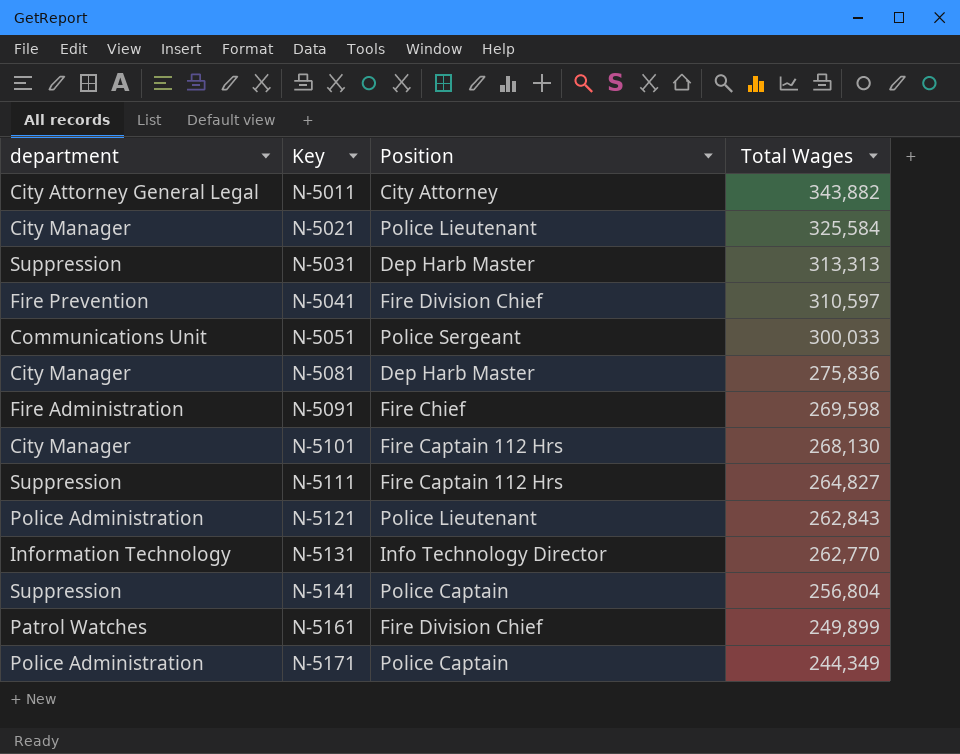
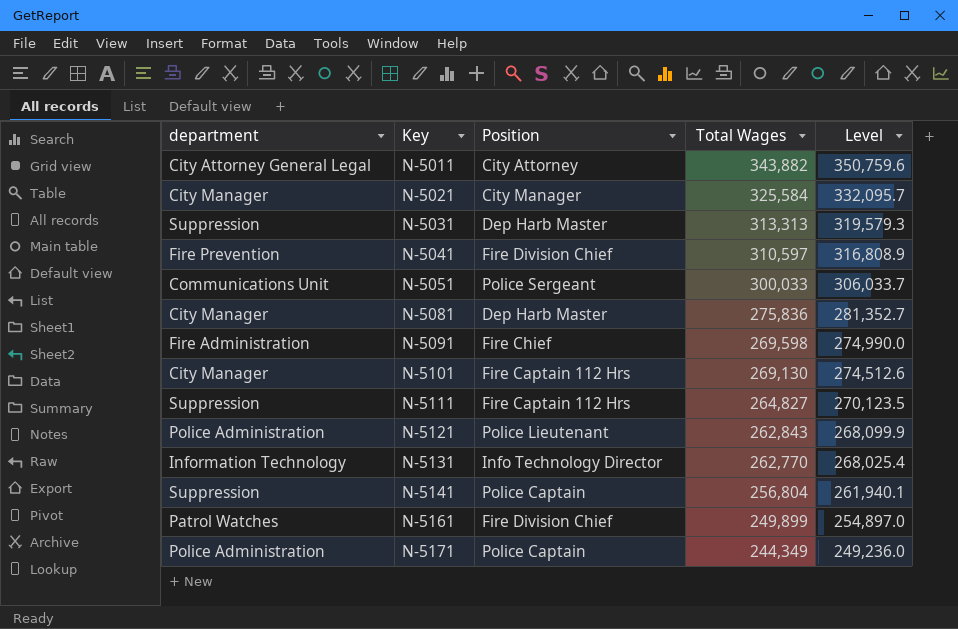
column Level | formula: none -> [Total Wages] * 1.02
N-5021 | Position: Police Lieutenant -> City Manager
N-5101 | Total Wages: 268,130 -> 269,130

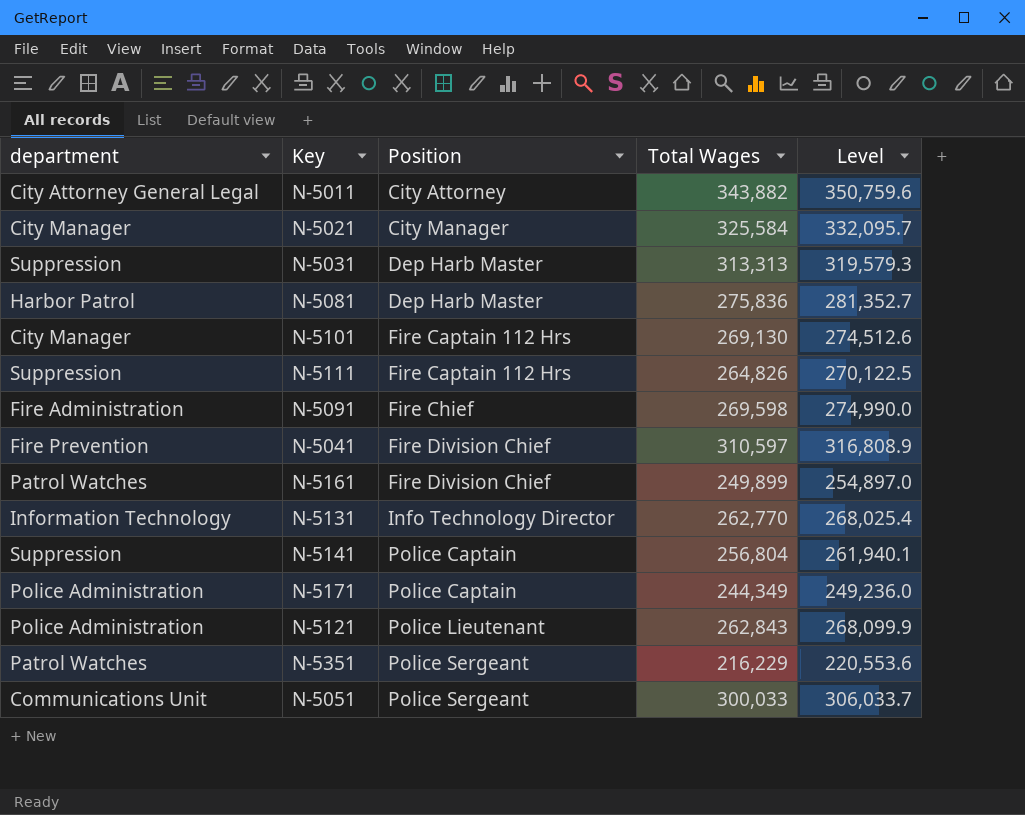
row order: Key ascending -> Position ascending
N-5081 | department: City Manager -> Harbor Patrol
N-5111 | Total Wages: 264,827 -> 264,826
N-5111 | Level: 270,123.5 -> 270,122.5
row N-5351: none -> Patrol Watches | Police Sergeant | 216,229 | 220,553.6

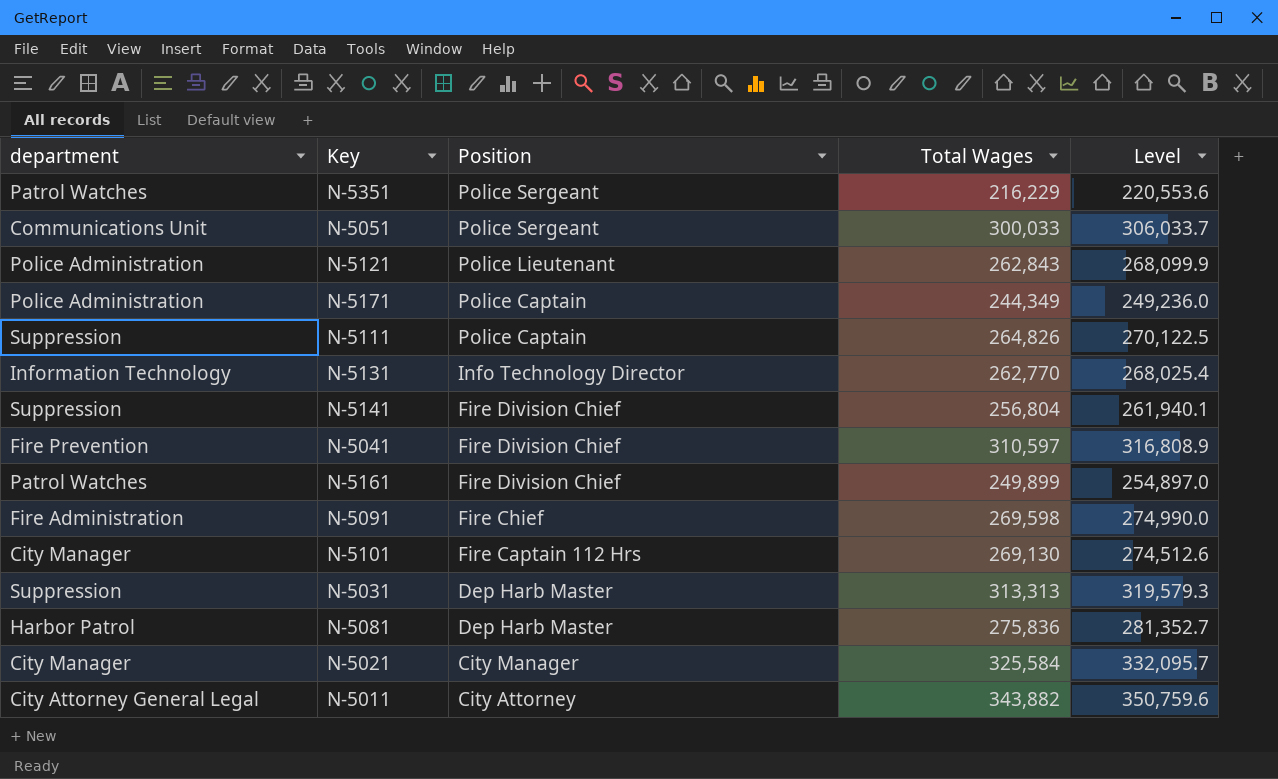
row order: Position ascending -> Position descending
N-5111 | Position: Fire Captain 112 Hrs -> Police Captain
N-5141 | Position: Police Captain -> Fire Division Chief

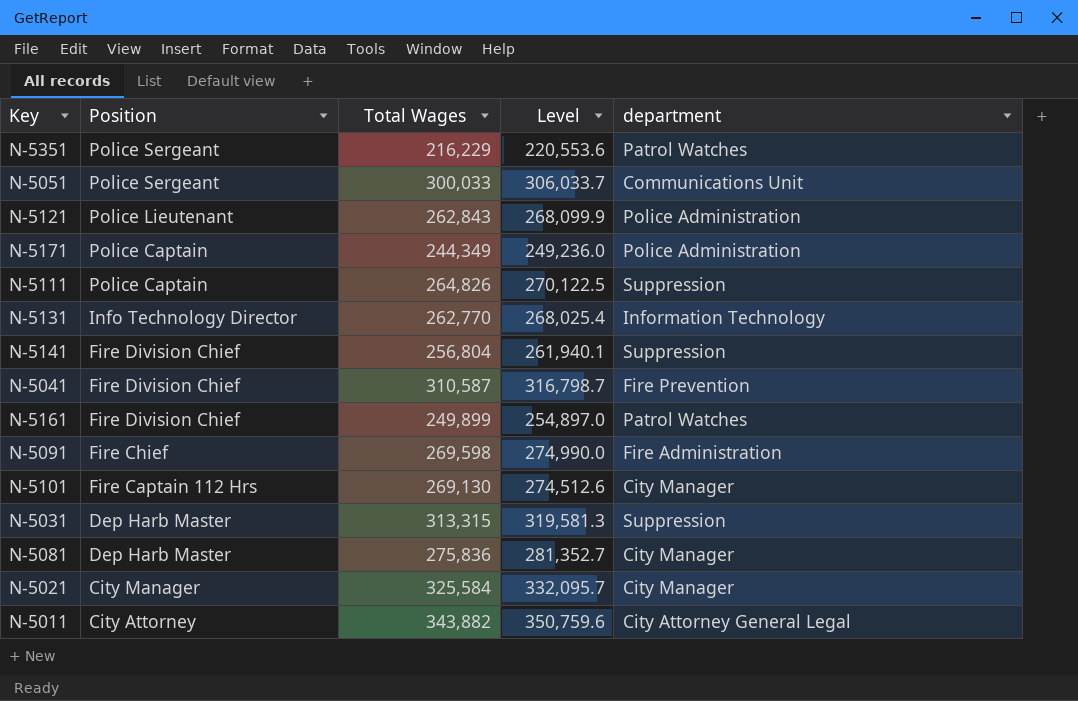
column department | position: 1 -> 5
N-5041 | Total Wages: 310,597 -> 310,587
N-5041 | Level: 316,808.9 -> 316,798.7
N-5031 | Total Wages: 313,313 -> 313,315
N-5031 | Level: 319,579.3 -> 319,581.3
N-5081 | department: Harbor Patrol -> City Manager

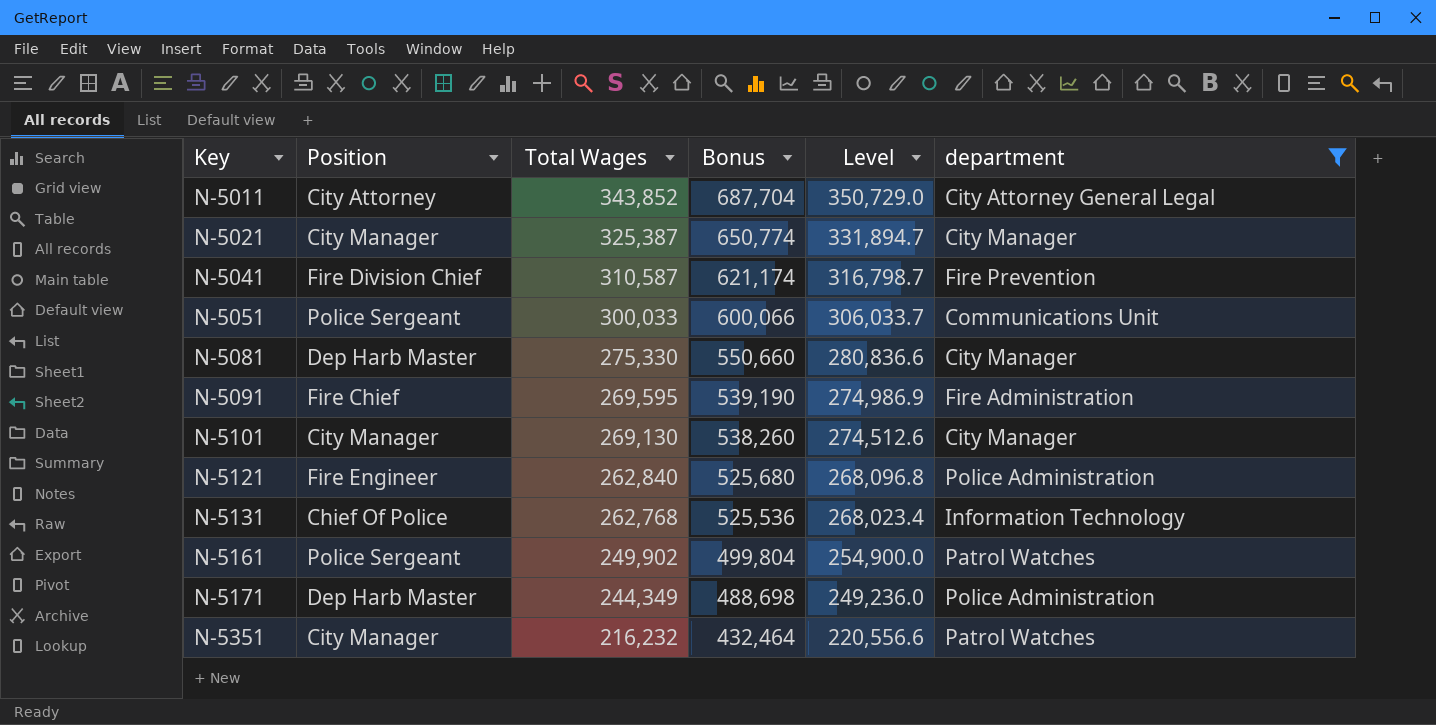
filter: none -> department != Suppression
row order: Position descending -> Key ascending
column Bonus | formula: none -> [Total Wages] * 2
N-5011 | Total Wages: 343,882 -> 343,852
N-5011 | Level: 350,759.6 -> 350,729.0
N-5021 | Total Wages: 325,584 -> 325,387
N-5021 | Level: 332,095.7 -> 331,894.7
N-5081 | Total Wages: 275,836 -> 275,330
N-5081 | Level: 281,352.7 -> 280,836.6
N-5091 | Total Wages: 269,598 -> 269,595
N-5091 | Level: 274,990.0 -> 274,986.9
N-5101 | Position: Fire Captain 112 Hrs -> City Manager
N-5121 | Position: Police Lieutenant -> Fire Engineer
N-5121 | Total Wages: 262,843 -> 262,840
N-5121 | Level: 268,099.9 -> 268,096.8
N-5131 | Position: Info Technology Director -> Chief Of Police
N-5131 | Total Wages: 262,770 -> 262,768
N-5131 | Level: 268,025.4 -> 268,023.4
N-5161 | Position: Fire Division Chief -> Police Sergeant
N-5161 | Total Wages: 249,899 -> 249,902
N-5161 | Level: 254,897.0 -> 254,900.0
N-5171 | Position: Police Captain -> Dep Harb Master
N-5351 | Position: Police Sergeant -> City Manager
N-5351 | Total Wages: 216,229 -> 216,232
N-5351 | Level: 220,553.6 -> 220,556.6

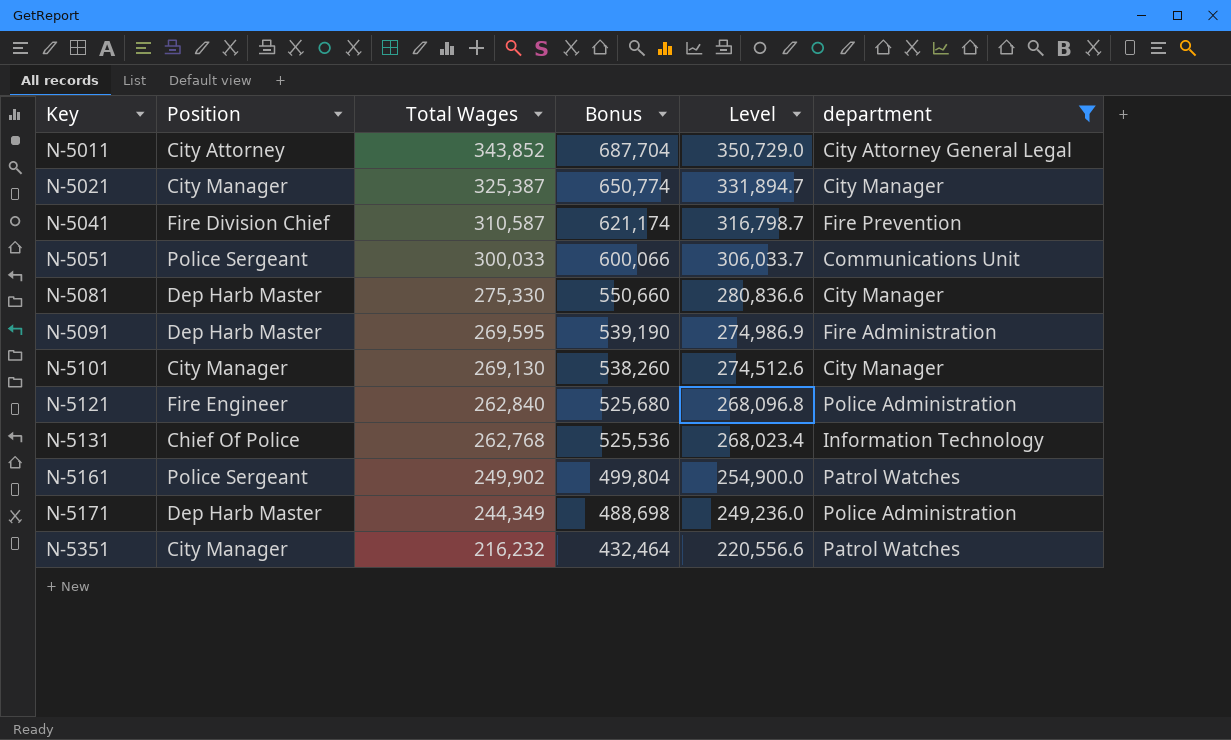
N-5091 | Position: Fire Chief -> Dep Harb Master

